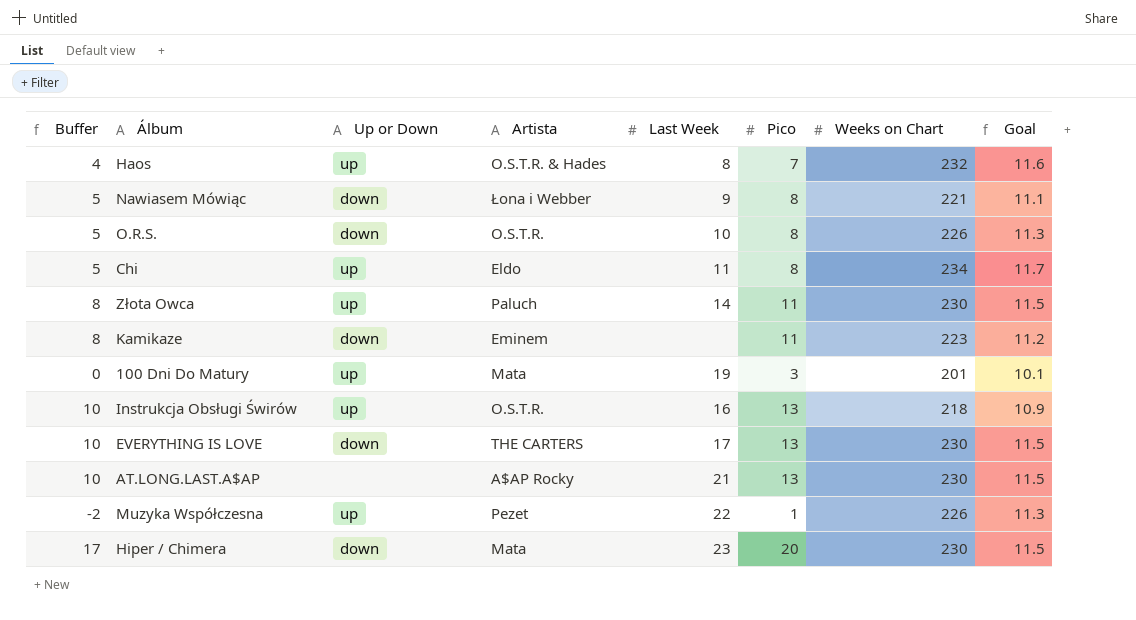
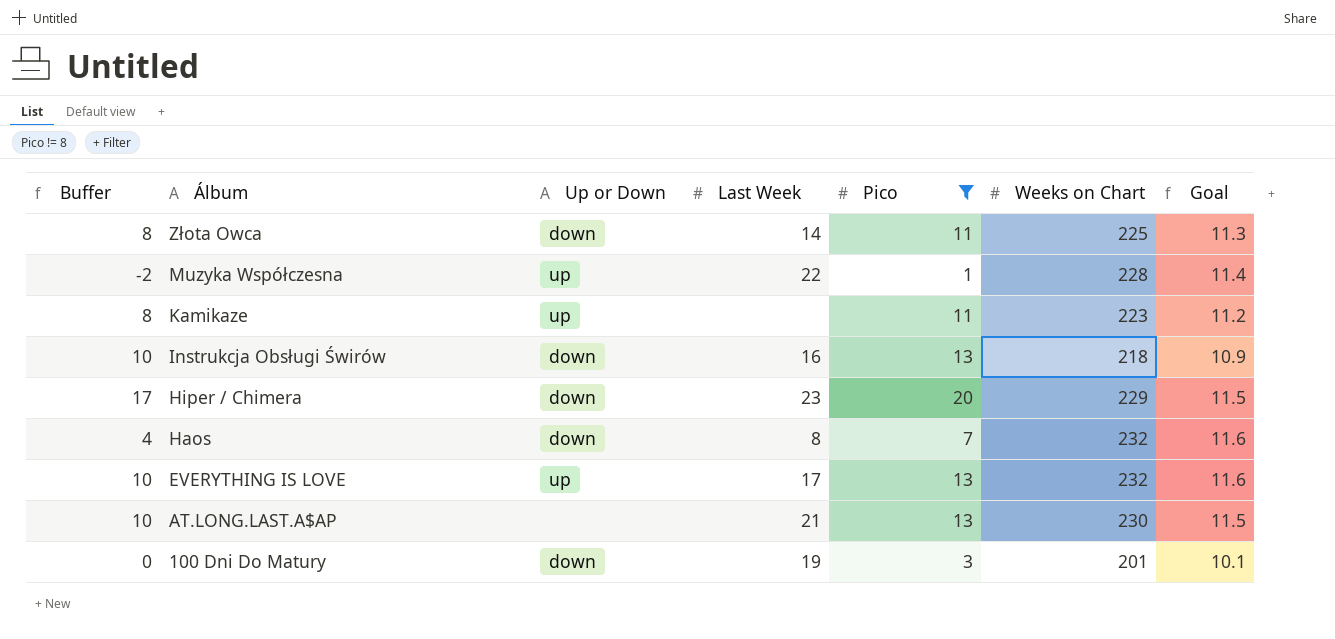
filter: none -> Pico != 8
row order: none -> Álbum descending
column Artista | position: 4 -> none
Złota Owca | Up or Down: up -> down
Złota Owca | Weeks on Chart: 230 -> 225
Złota Owca | Goal: 11.5 -> 11.3
Muzyka Współczesna | Weeks on Chart: 226 -> 228
Muzyka Współczesna | Goal: 11.3 -> 11.4
Kamikaze | Up or Down: down -> up
Instrukcja Obsługi Świrów | Up or Down: up -> down
Hiper / Chimera | Weeks on Chart: 230 -> 229
Haos | Up or Down: up -> down
EVERYTHING IS LOVE | Up or Down: down -> up
EVERYTHING IS LOVE | Weeks on Chart: 230 -> 232
EVERYTHING IS LOVE | Goal: 11.5 -> 11.6
100 Dni Do Matury | Up or Down: up -> down

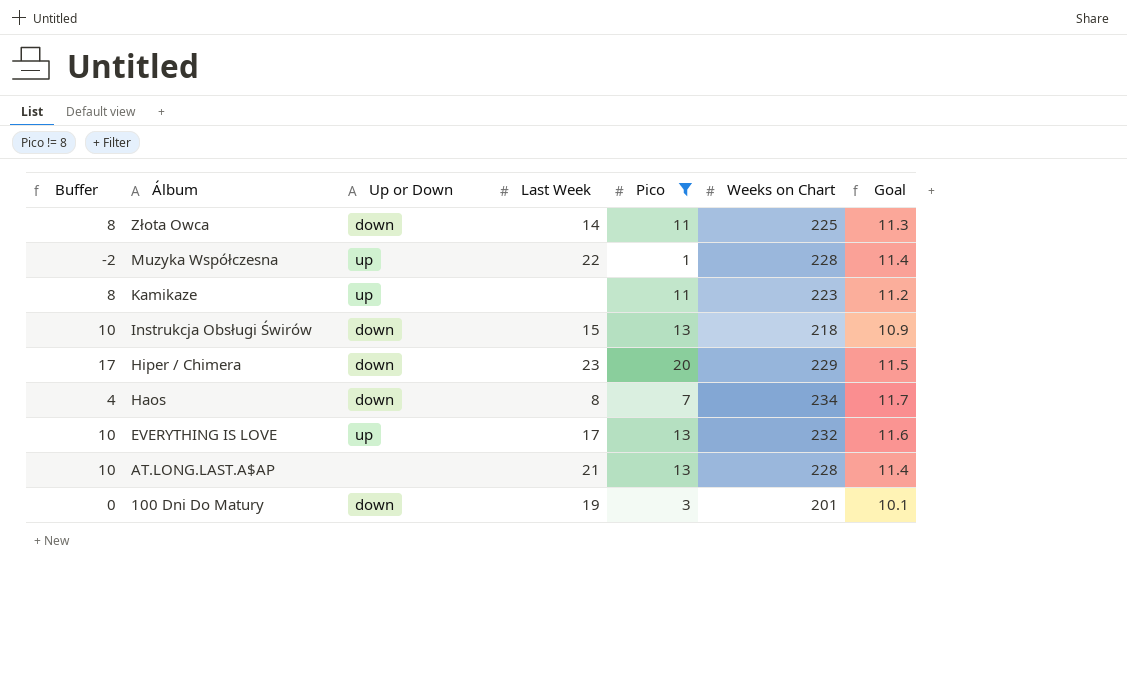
Instrukcja Obsługi Świrów | Last Week: 16 -> 15
Haos | Weeks on Chart: 232 -> 234
Haos | Goal: 11.6 -> 11.7
AT.LONG.LAST.A$AP | Weeks on Chart: 230 -> 228
AT.LONG.LAST.A$AP | Goal: 11.5 -> 11.4

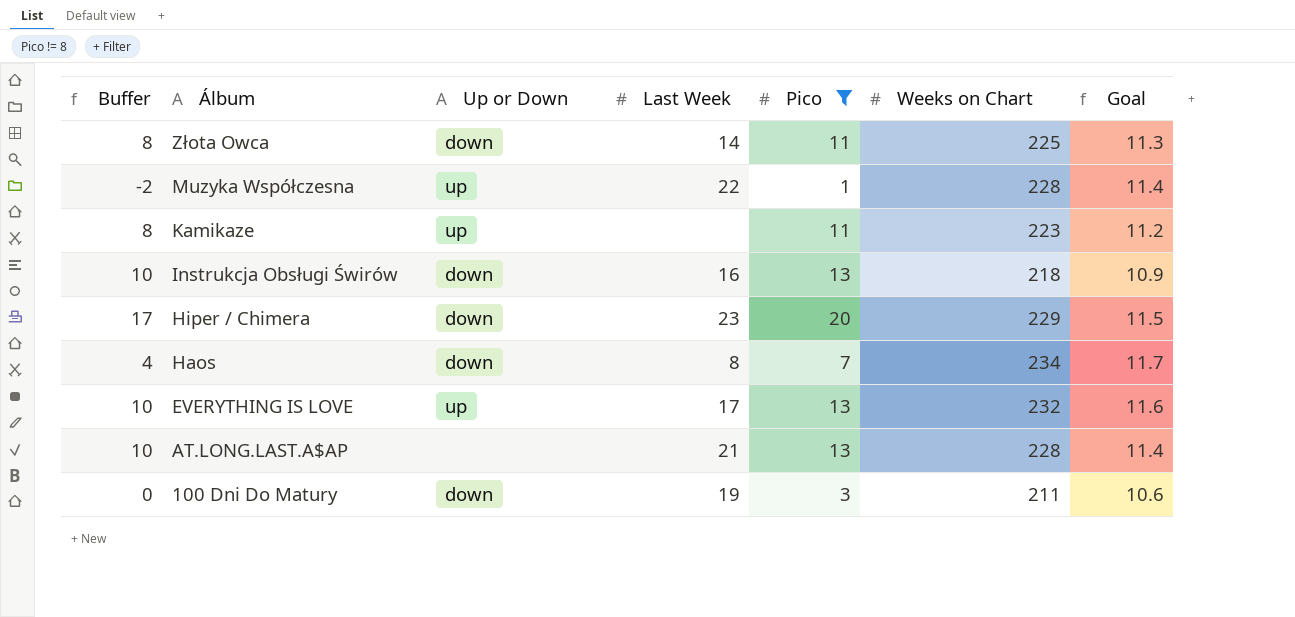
Instrukcja Obsługi Świrów | Last Week: 15 -> 16
100 Dni Do Matury | Weeks on Chart: 201 -> 211
100 Dni Do Matury | Goal: 10.1 -> 10.6

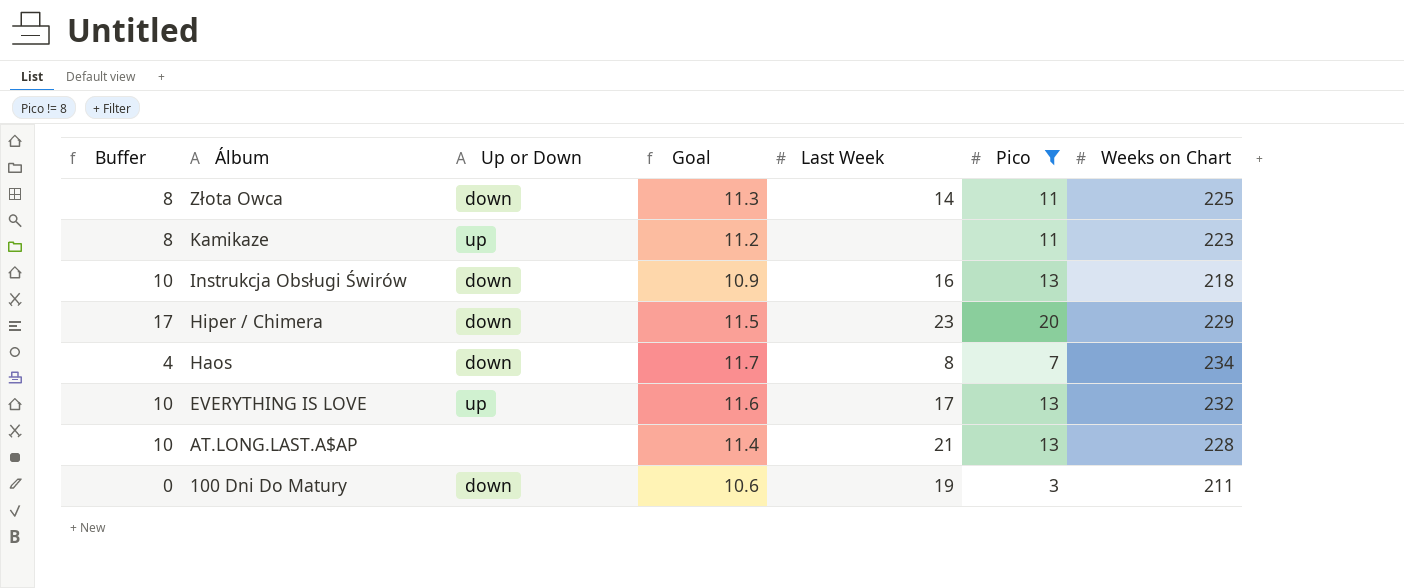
column Goal | position: 7 -> 4
row Muzyka Współczesna: -2 | up | 22 | 1 | 228 | 11.4 -> none

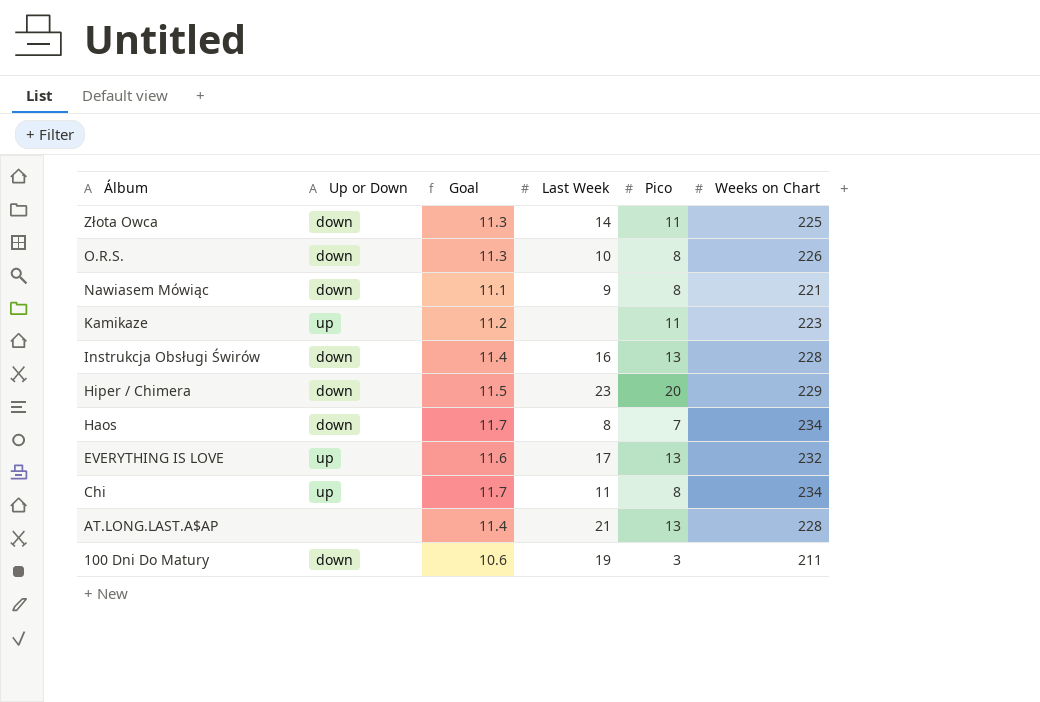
filter: Pico != 8 -> none
column Buffer | formula: [Pico] - 3 -> none
Instrukcja Obsługi Świrów | Goal: 10.9 -> 11.4
Instrukcja Obsługi Świrów | Weeks on Chart: 218 -> 228

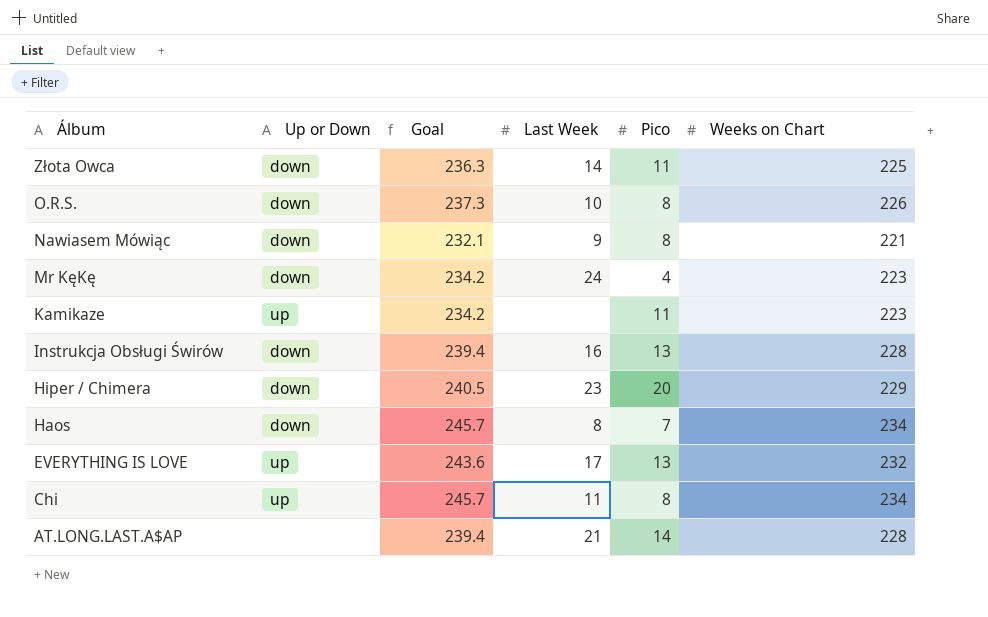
column Goal | formula: [Weeks on Chart] * 0.05 -> [Weeks on Chart] * 1.05
row 100 Dni Do Matury: down | 10.6 | 19 | 3 | 211 -> none
row Mr KęKę: none -> down | 234.2 | 24 | 4 | 223
AT.LONG.LAST.A$AP | Pico: 13 -> 14

